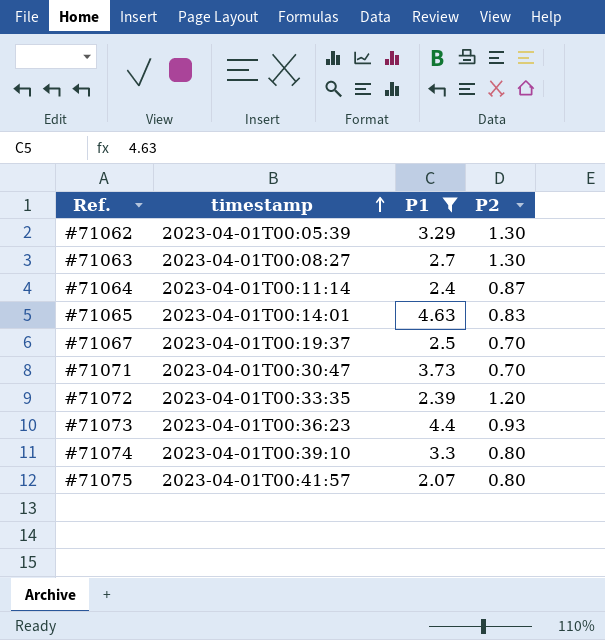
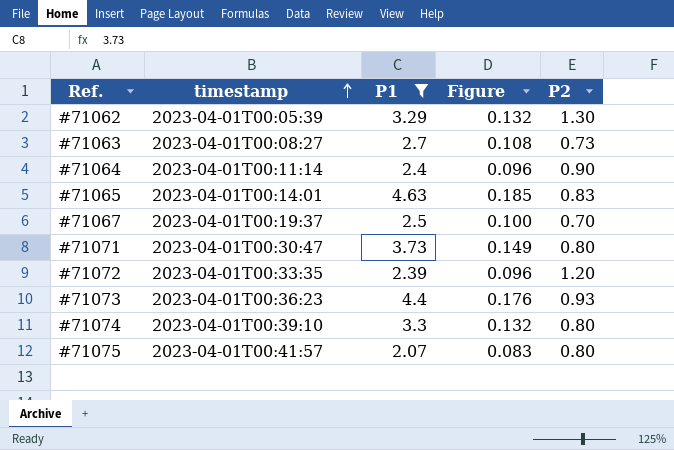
column Figure | formula: none -> [P1] * 0.04
#71063 | P2: 1.30 -> 0.73
#71064 | P2: 0.87 -> 0.90
#71071 | P2: 0.70 -> 0.80

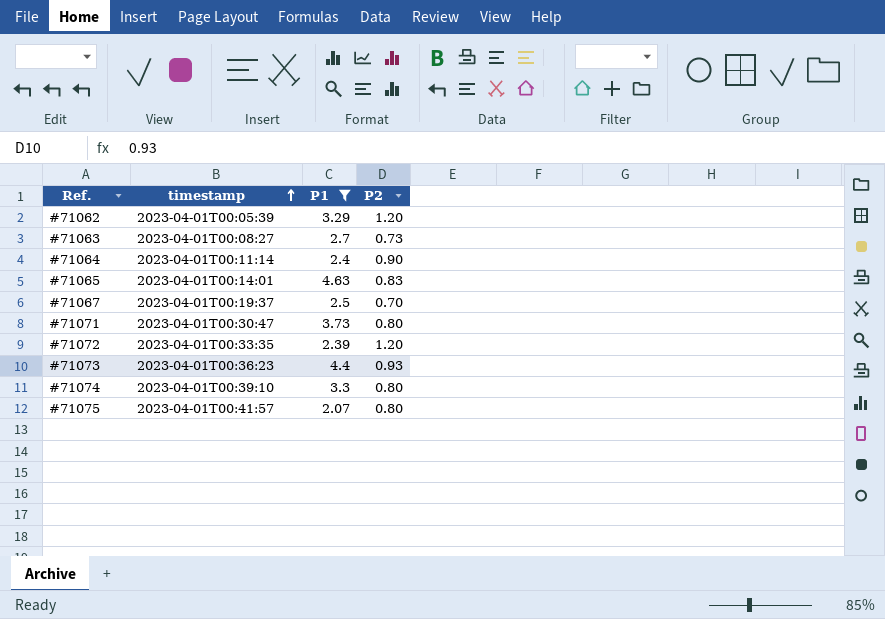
column Figure | formula: [P1] * 0.04 -> none
#71062 | P2: 1.30 -> 1.20

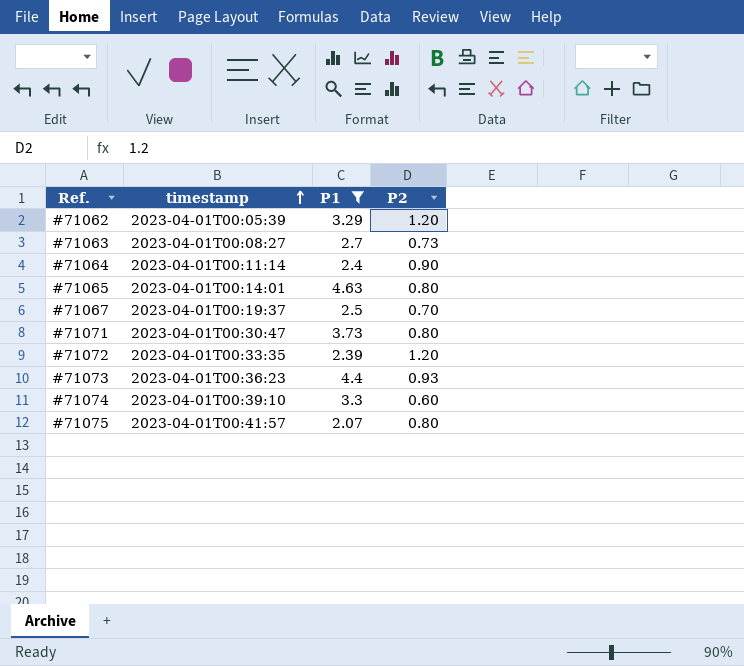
#71065 | P2: 0.83 -> 0.80
#71074 | P2: 0.80 -> 0.60

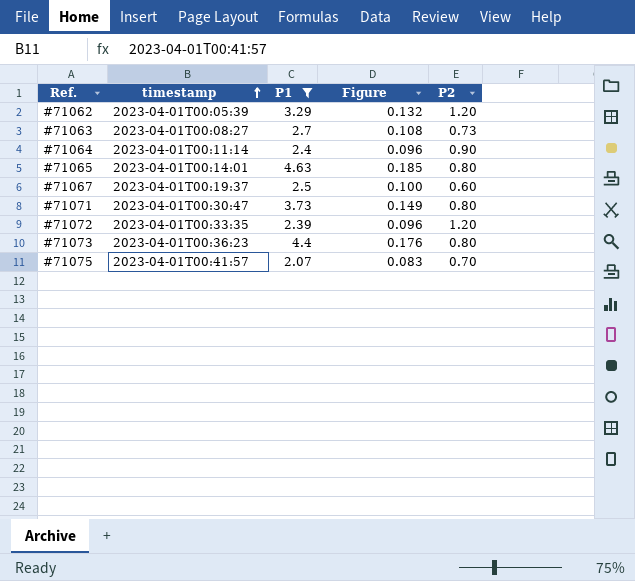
column Figure | formula: none -> [P1] * 0.04
row #71074: 2023-04-01T00:39:10 | 3.3 | 0.60 -> none
#71067 | P2: 0.70 -> 0.60
#71073 | P2: 0.93 -> 0.80
#71075 | P2: 0.80 -> 0.70

